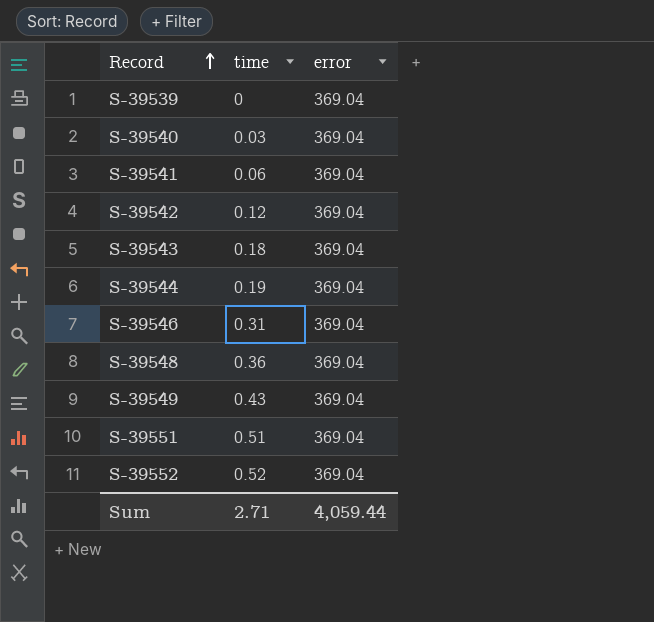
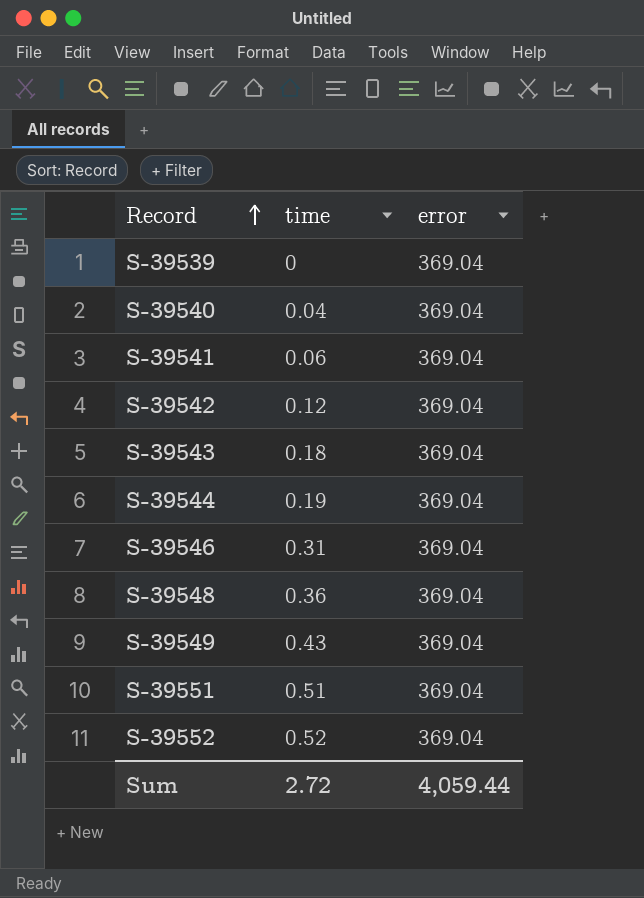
S-39540 | time: 0.03 -> 0.04
Sum | time: 2.71 -> 2.72

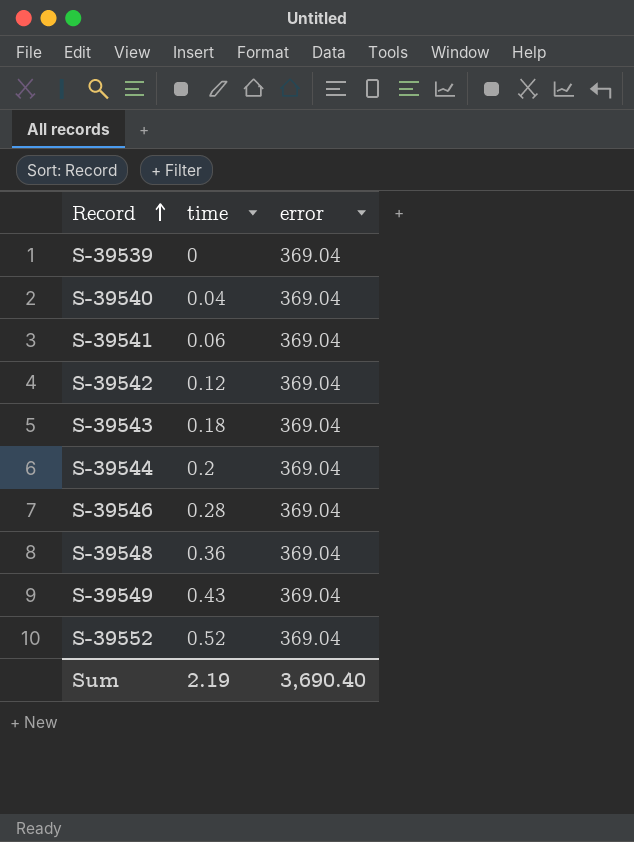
row S-39551: 0.51 | 369.04 -> none
S-39544 | time: 0.19 -> 0.2
S-39546 | time: 0.31 -> 0.28
Sum | time: 2.72 -> 2.19
Sum | error: 4,059.44 -> 3,690.40

